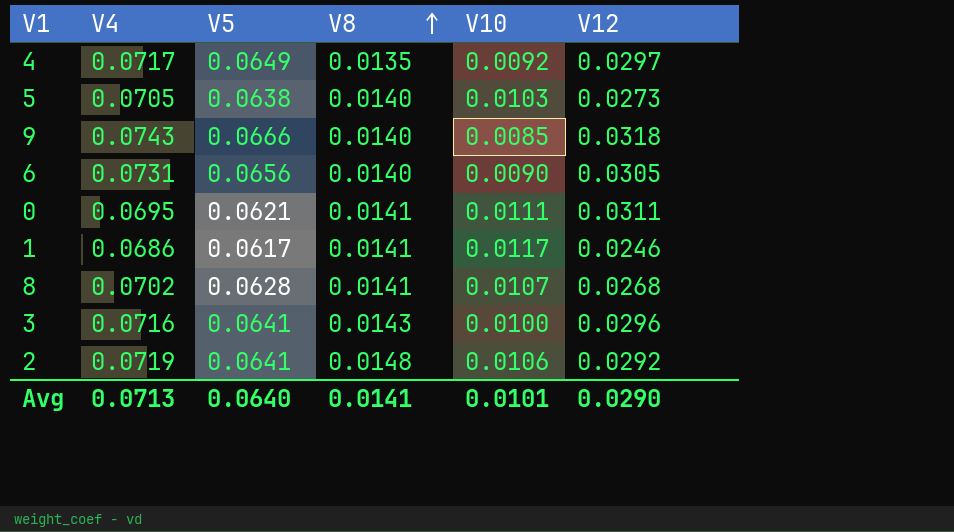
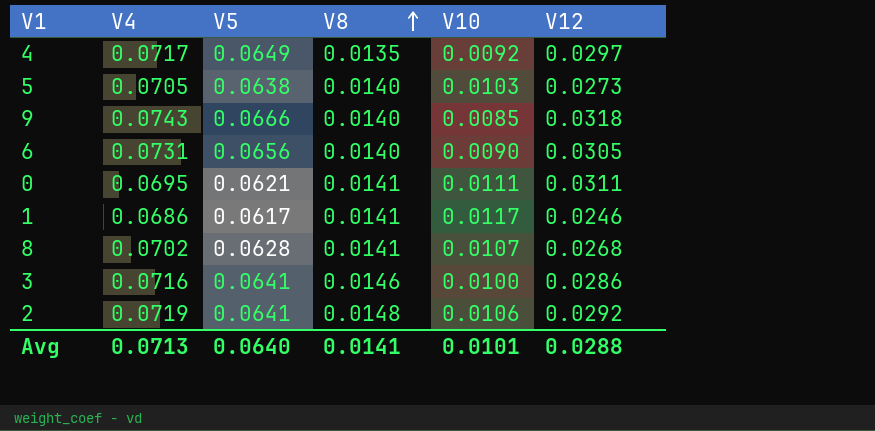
3 | V8: 0.0143 -> 0.0146
3 | V12: 0.0296 -> 0.0286
Avg | V12: 0.0290 -> 0.0288

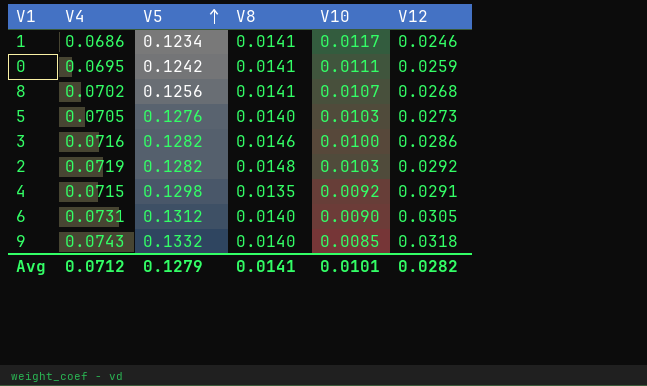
row order: V8 ascending -> V5 ascending
1 | V5: 0.0617 -> 0.1234
0 | V5: 0.0621 -> 0.1242
0 | V12: 0.0311 -> 0.0259
8 | V5: 0.0628 -> 0.1256
5 | V5: 0.0638 -> 0.1276
3 | V5: 0.0641 -> 0.1282
2 | V5: 0.0641 -> 0.1282
2 | V10: 0.0106 -> 0.0103
4 | V4: 0.0717 -> 0.0715
4 | V5: 0.0649 -> 0.1298
4 | V12: 0.0297 -> 0.0291
6 | V5: 0.0656 -> 0.1312
9 | V5: 0.0666 -> 0.1332
Avg | V4: 0.0713 -> 0.0712
Avg | V5: 0.0640 -> 0.1279
Avg | V12: 0.0288 -> 0.0282

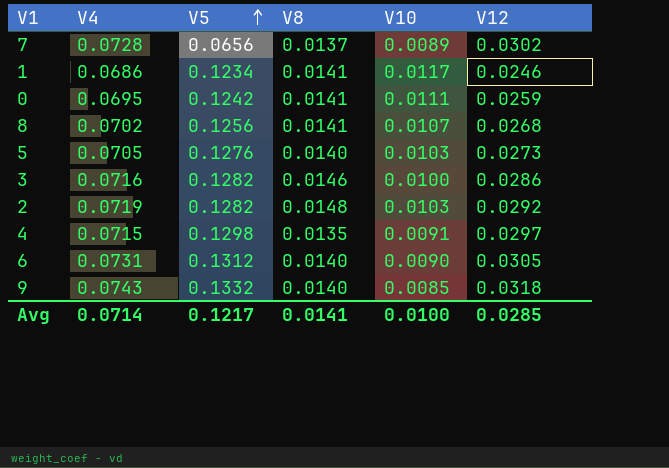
row 7: none -> 0.0728 | 0.0656 | 0.0137 | 0.0089 | 0.0302
4 | V10: 0.0092 -> 0.0091
4 | V12: 0.0291 -> 0.0297
Avg | V4: 0.0712 -> 0.0714
Avg | V5: 0.1279 -> 0.1217
Avg | V10: 0.0101 -> 0.0100
Avg | V12: 0.0282 -> 0.0285

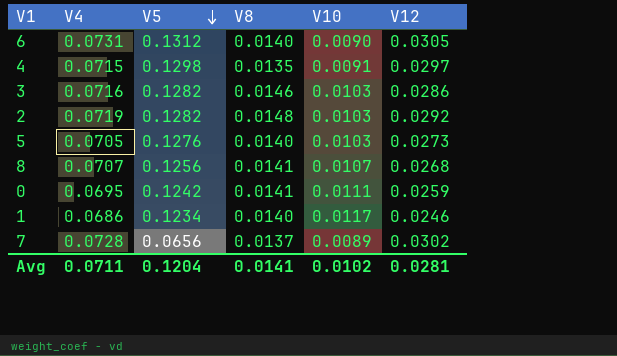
row order: V5 ascending -> V5 descending
row 9: 0.0743 | 0.1332 | 0.0140 | 0.0085 | 0.0318 -> none
3 | V10: 0.0100 -> 0.0103
8 | V4: 0.0702 -> 0.0707
1 | V8: 0.0141 -> 0.0140
Avg | V4: 0.0714 -> 0.0711
Avg | V5: 0.1217 -> 0.1204
Avg | V10: 0.0100 -> 0.0102
Avg | V12: 0.0285 -> 0.0281

